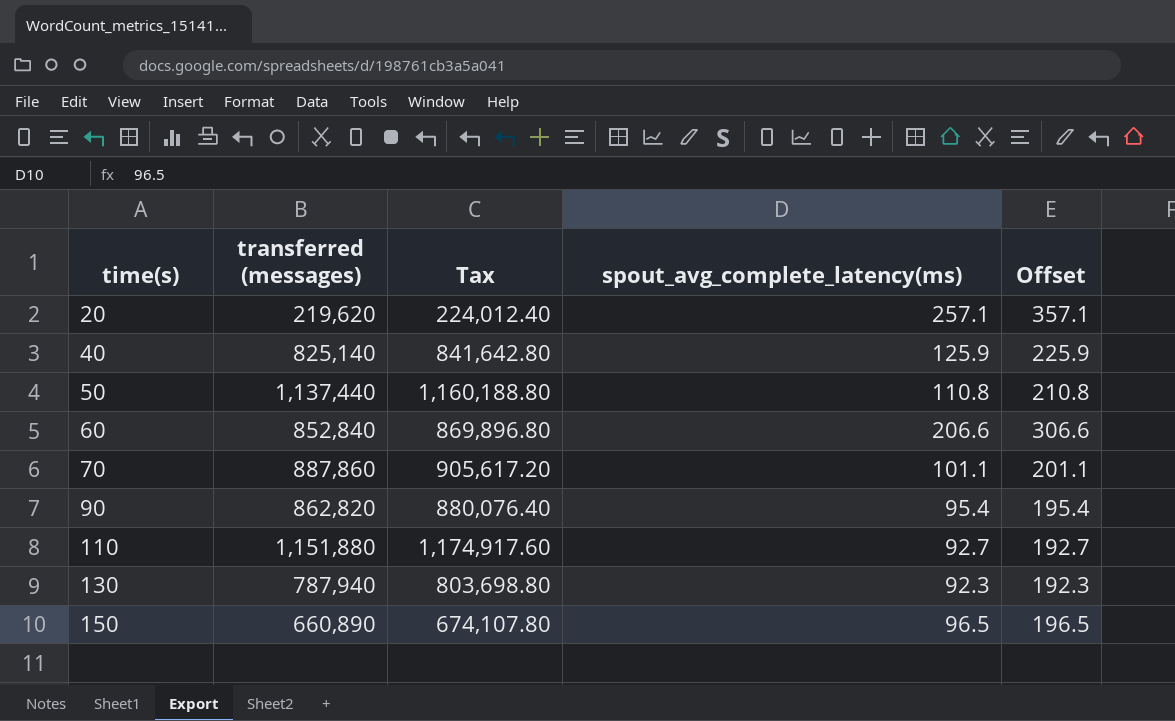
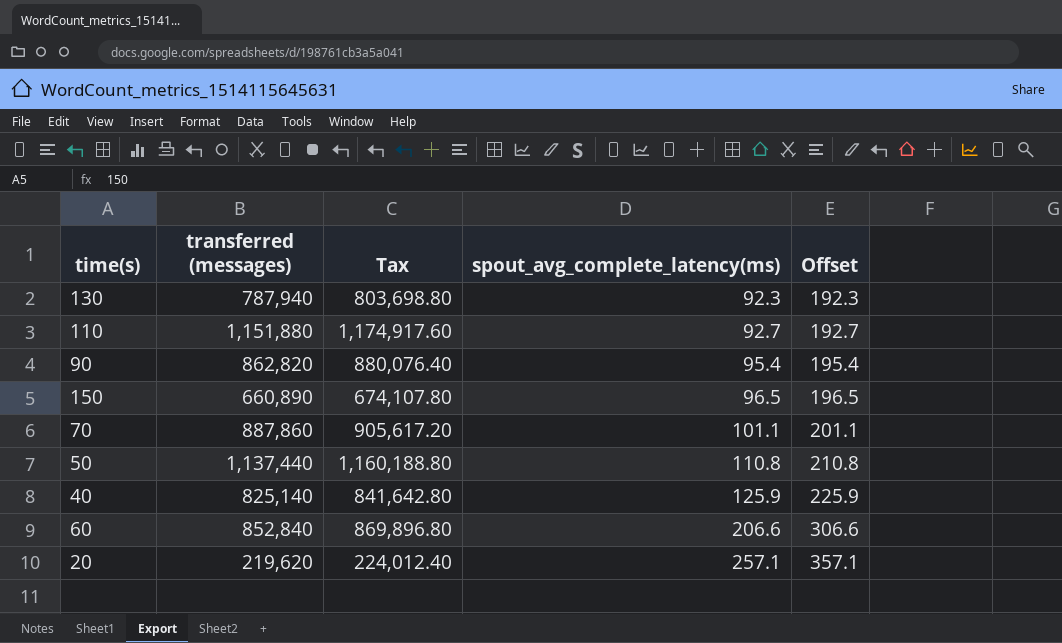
row order: time(s) ascending -> spout_avg_complete_latency(ms) ascending

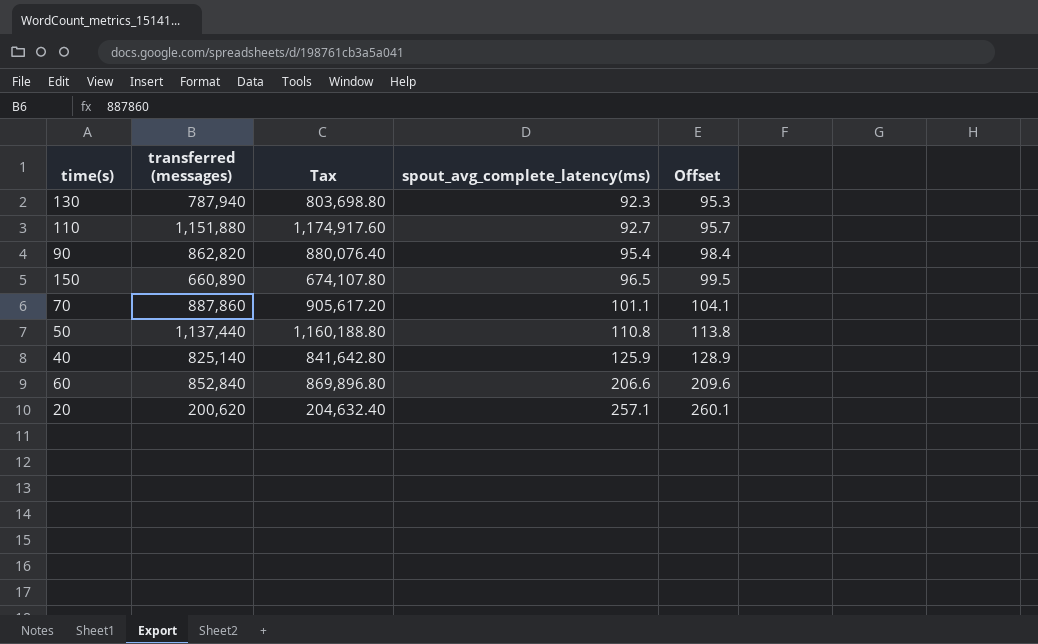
column Offset | formula: [spout_avg_complete_latency(ms)] + 100 -> [spout_avg_complete_latency(ms)] + 3
20 | transferred (messages): 219,620 -> 200,620
20 | Tax: 224,012.40 -> 204,632.40

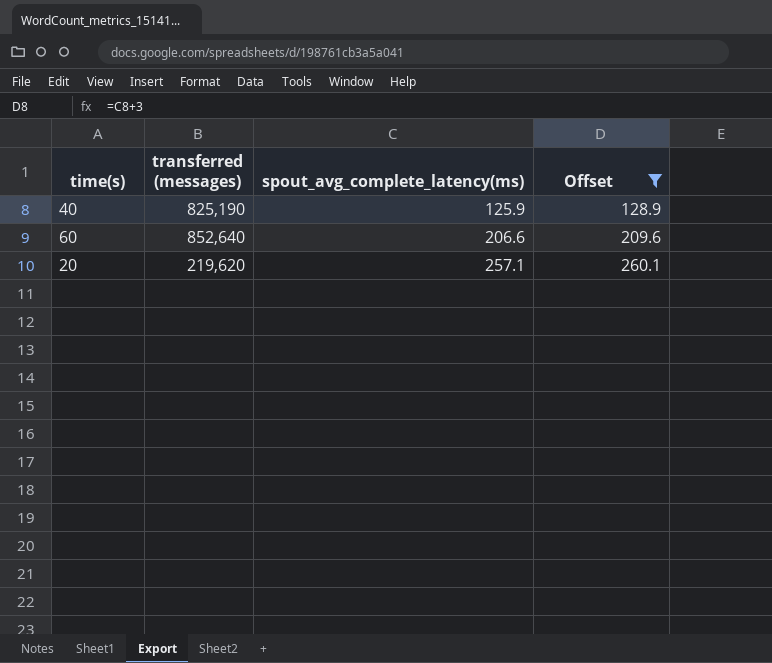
filter: none -> Offset >= 128.9
column Tax | formula: [transferred (messages)] * 1.02 -> none
40 | transferred (messages): 825,140 -> 825,190
60 | transferred (messages): 852,840 -> 852,640
20 | transferred (messages): 200,620 -> 219,620

